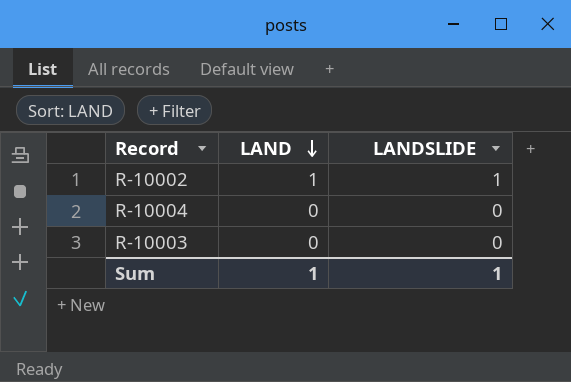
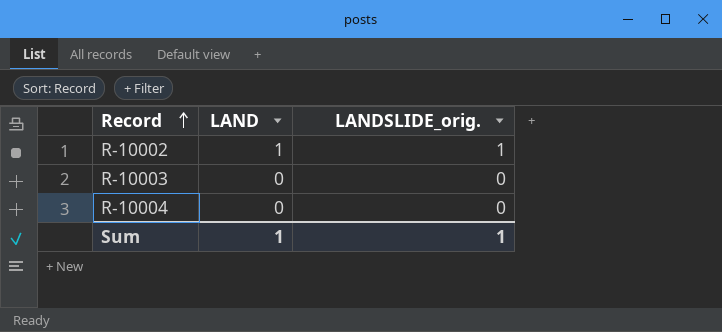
row order: LAND descending -> Record ascending
column name: LANDSLIDE -> LANDSLIDE_orig.

